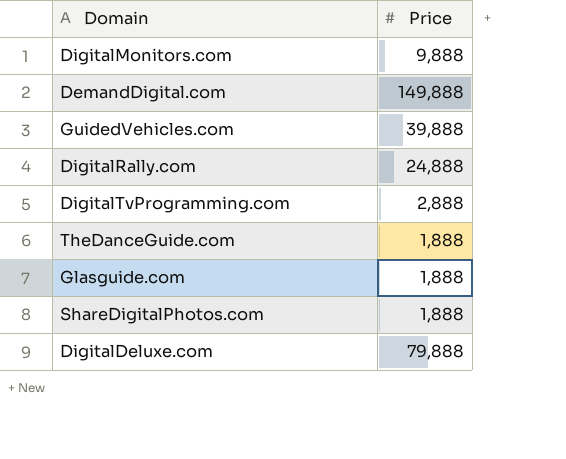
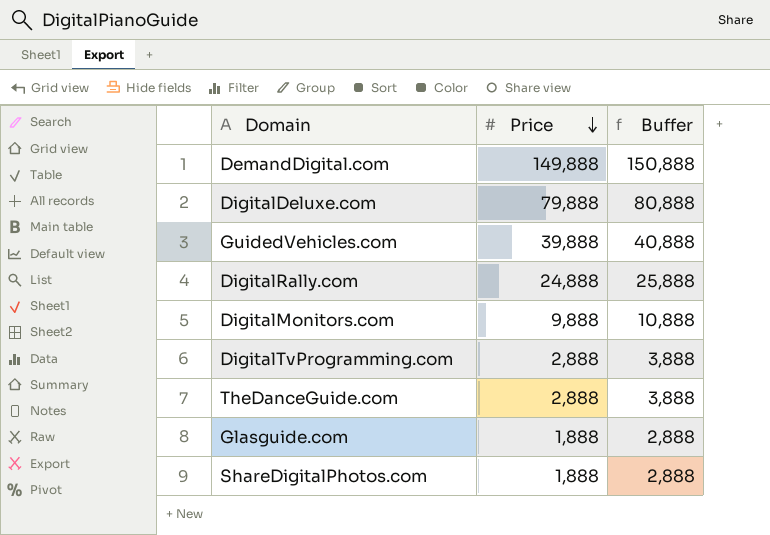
row order: none -> Price descending
column Buffer | formula: none -> [Price] + 1000
TheDanceGuide.com | Price: 1,888 -> 2,888

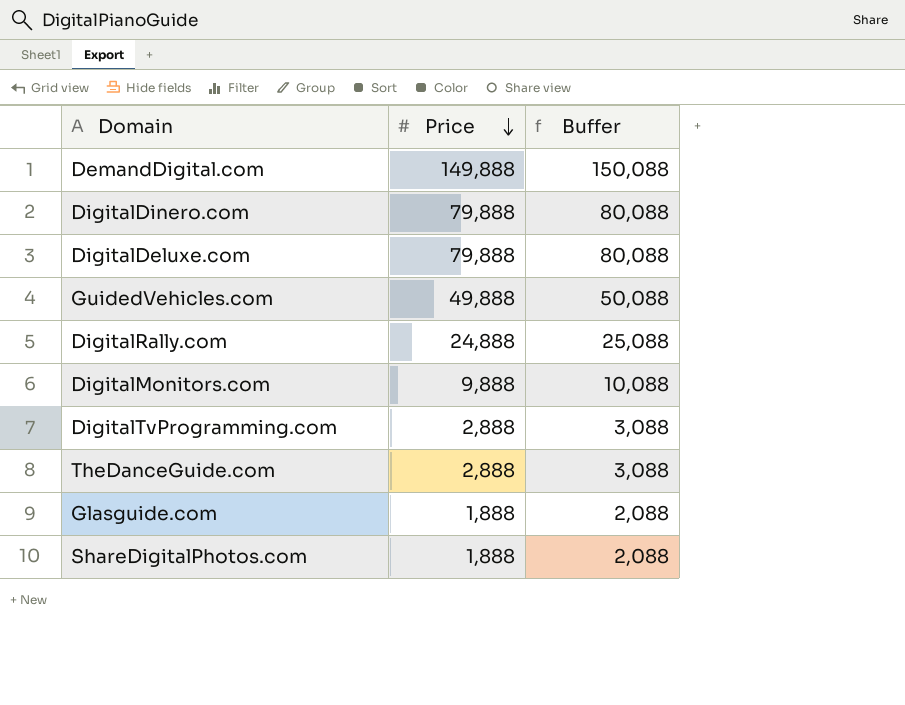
column Buffer | formula: [Price] + 1000 -> [Price] + 200
row DigitalDinero.com: none -> 79,888 | 80,088
GuidedVehicles.com | Price: 39,888 -> 49,888

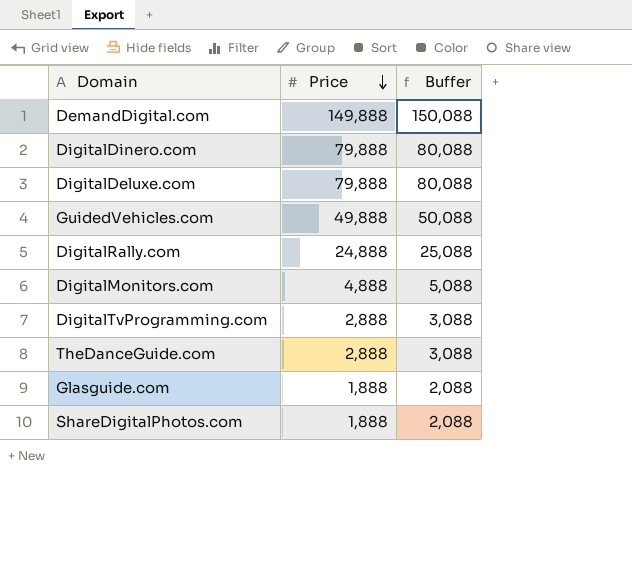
DigitalMonitors.com | Price: 9,888 -> 4,888
DigitalMonitors.com | Buffer: 10,088 -> 5,088

